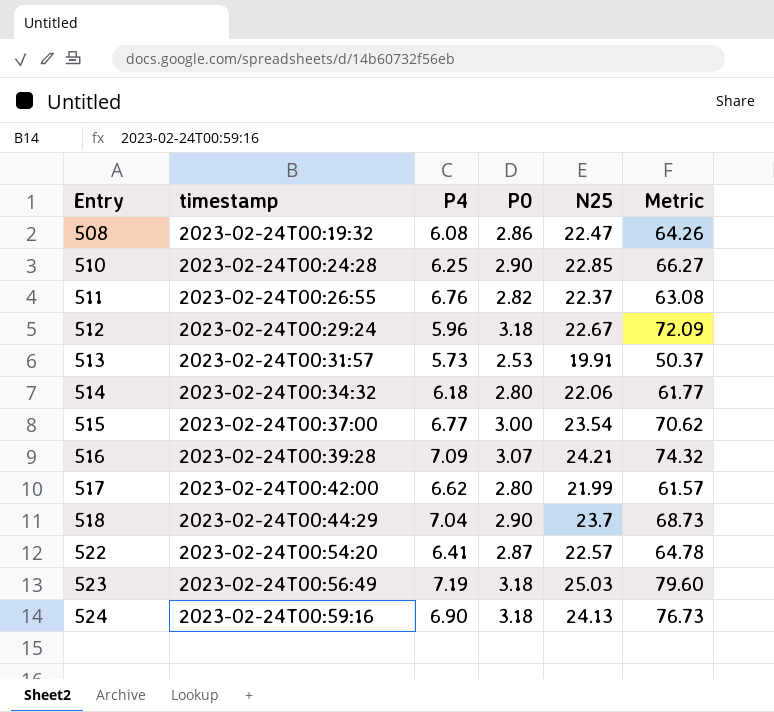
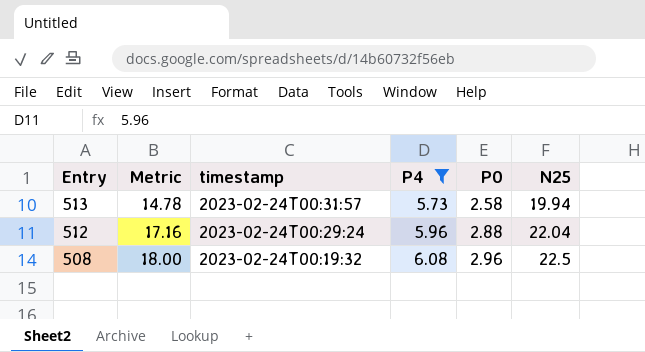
filter: none -> P4 <= 6.08
row order: Entry ascending -> Entry descending
column Metric | formula: [P0] * [N25] -> [P4] * [P0]
column Metric | position: 6 -> 2
513 | P0: 2.53 -> 2.58
513 | N25: 19.91 -> 19.94
512 | P0: 3.18 -> 2.88
512 | N25: 22.67 -> 22.04
508 | P0: 2.86 -> 2.96
508 | N25: 22.47 -> 22.5

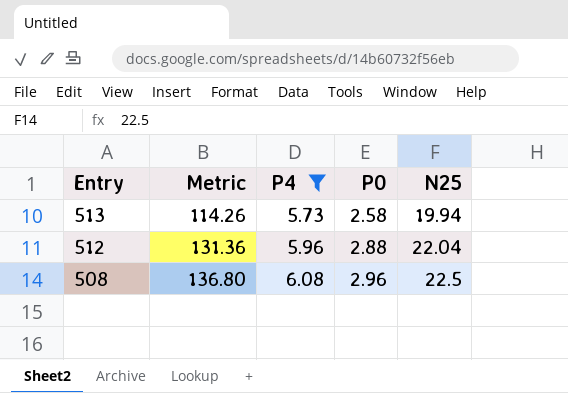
column timestamp | position: 3 -> none
column Metric | formula: [P4] * [P0] -> [P4] * [N25]

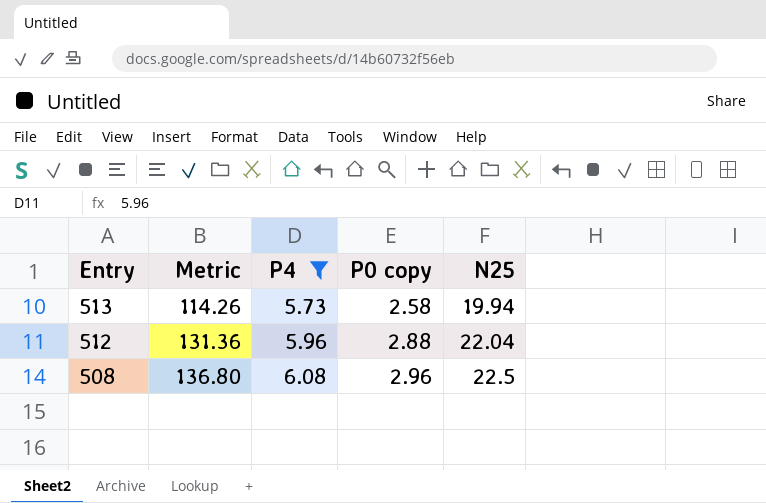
column name: P0 -> P0 copy

